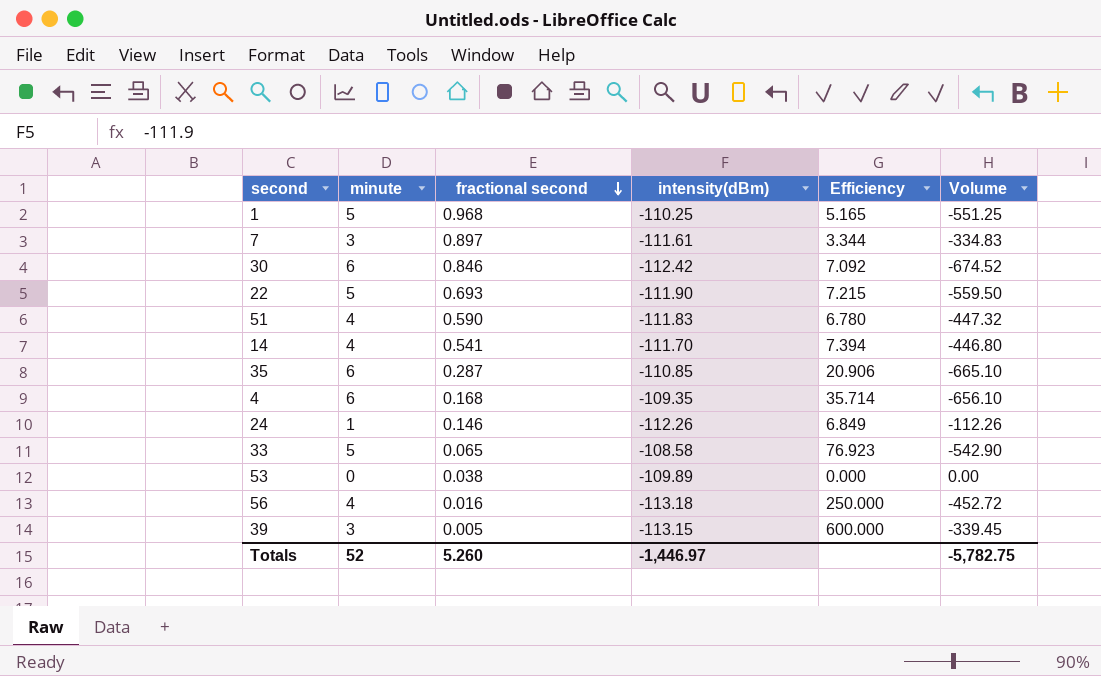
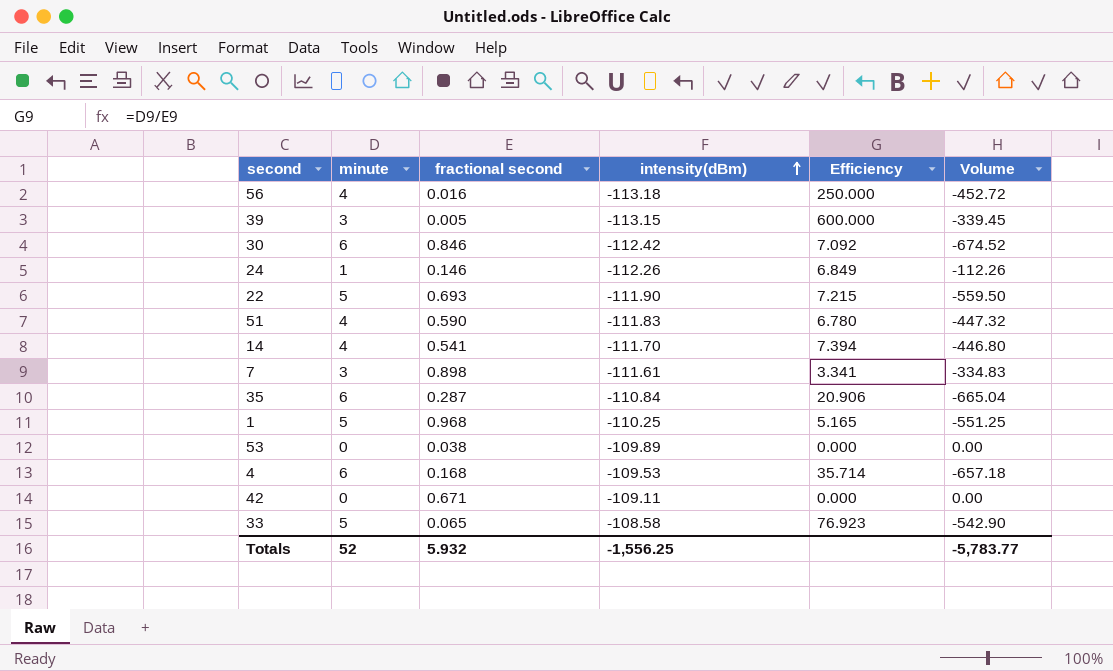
row order: fractional second descending -> intensity(dBm) ascending
7 | fractional second: 0.897 -> 0.898
7 | Efficiency: 3.344 -> 3.341
35 | intensity(dBm): -110.85 -> -110.84
35 | Volume: -665.10 -> -665.04
4 | intensity(dBm): -109.35 -> -109.53
4 | Volume: -656.10 -> -657.18
row 42: none -> 0 | 0.671 | -109.11 | 0.000 | 0.00
Totals | fractional second: 5.260 -> 5.932
Totals | intensity(dBm): -1,446.97 -> -1,556.25
Totals | Volume: -5,782.75 -> -5,783.77

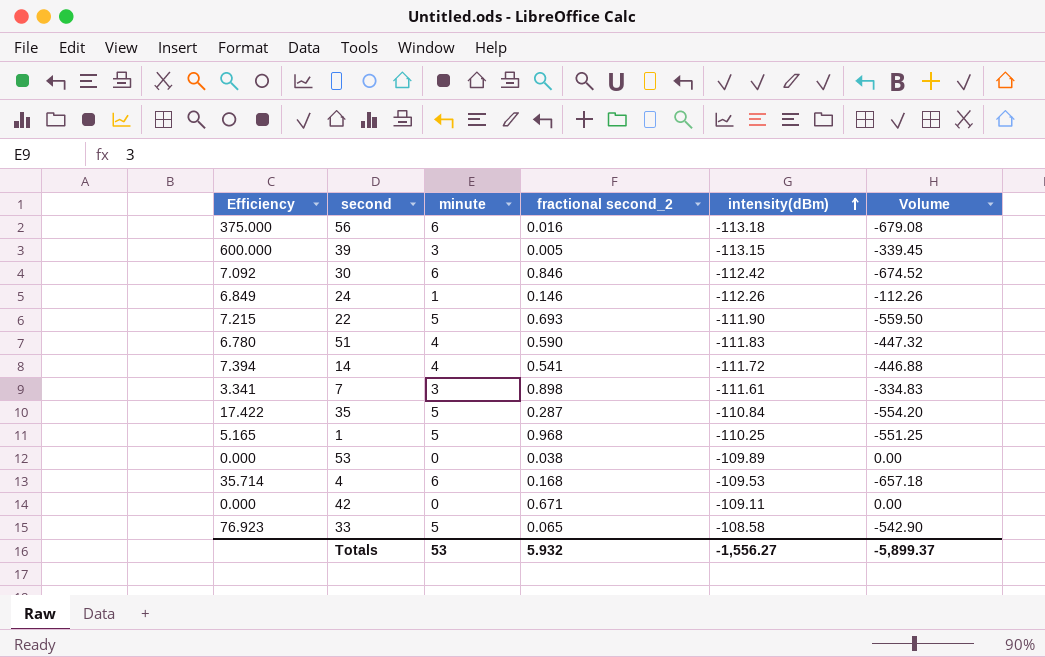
column Efficiency | position: 5 -> 1
column name: fractional second -> fractional second_2
56 | Efficiency: 250.000 -> 375.000
56 | minute: 4 -> 6
56 | Volume: -452.72 -> -679.08
14 | intensity(dBm): -111.70 -> -111.72
14 | Volume: -446.80 -> -446.88
35 | Efficiency: 20.906 -> 17.422
35 | minute: 6 -> 5
35 | Volume: -665.04 -> -554.20
Totals | minute: 52 -> 53
Totals | intensity(dBm): -1,556.25 -> -1,556.27
Totals | Volume: -5,783.77 -> -5,899.37

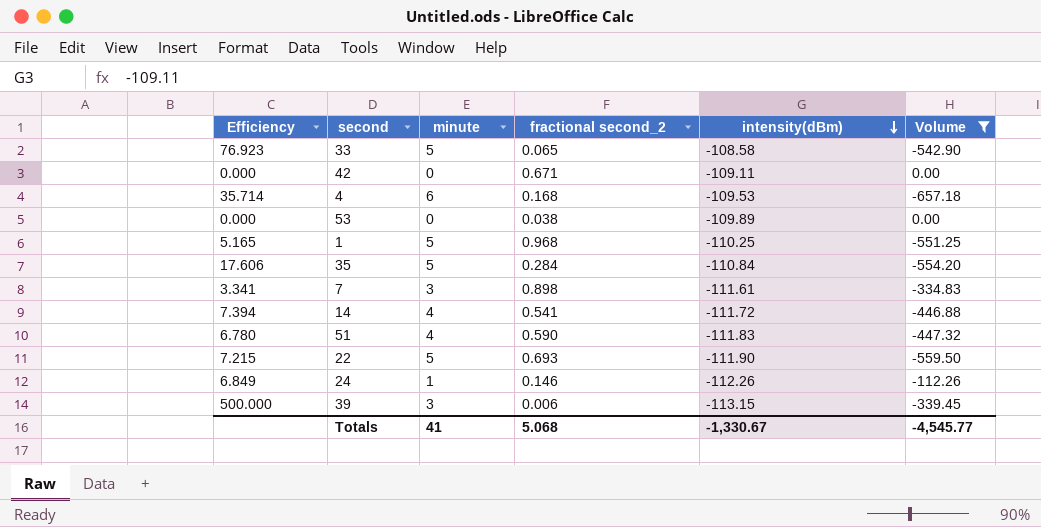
filter: none -> Volume >= -657.18
row order: intensity(dBm) ascending -> intensity(dBm) descending
35 | Efficiency: 17.422 -> 17.606
35 | fractional second_2: 0.287 -> 0.284
39 | Efficiency: 600.000 -> 500.000
39 | fractional second_2: 0.005 -> 0.006
Totals | minute: 53 -> 41
Totals | fractional second_2: 5.932 -> 5.068
Totals | intensity(dBm): -1,556.27 -> -1,330.67
Totals | Volume: -5,899.37 -> -4,545.77

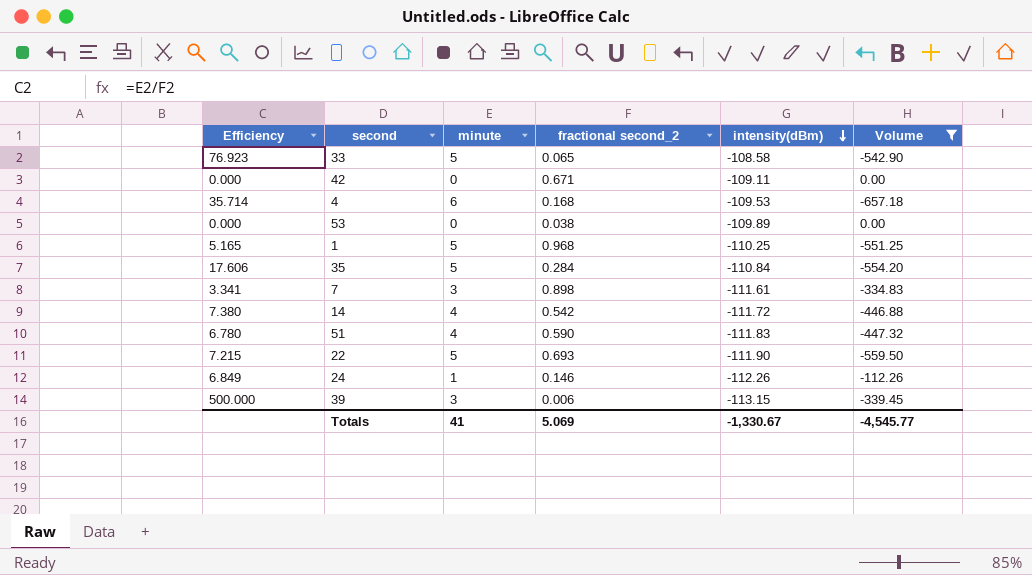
14 | Efficiency: 7.394 -> 7.380
14 | fractional second_2: 0.541 -> 0.542
Totals | fractional second_2: 5.068 -> 5.069

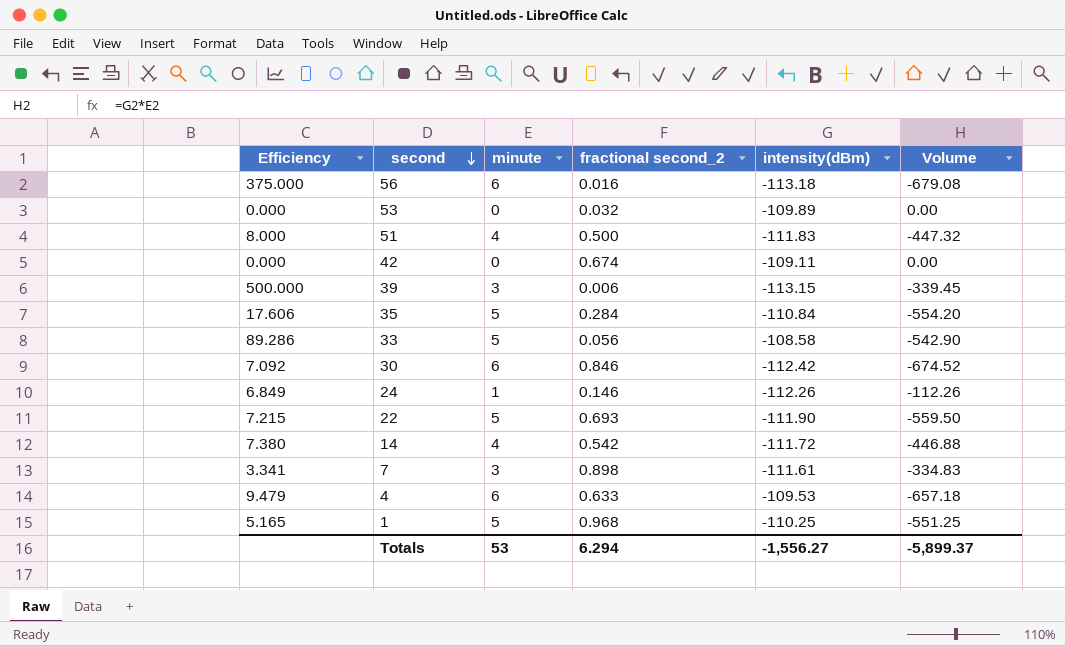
filter: Volume >= -657.18 -> none
row order: intensity(dBm) descending -> second descending
53 | fractional second_2: 0.038 -> 0.032
51 | Efficiency: 6.780 -> 8.000
51 | fractional second_2: 0.590 -> 0.500
42 | fractional second_2: 0.671 -> 0.674
33 | Efficiency: 76.923 -> 89.286
33 | fractional second_2: 0.065 -> 0.056
4 | Efficiency: 35.714 -> 9.479
4 | fractional second_2: 0.168 -> 0.633
Totals | minute: 41 -> 53
Totals | fractional second_2: 5.069 -> 6.294
Totals | intensity(dBm): -1,330.67 -> -1,556.27
Totals | Volume: -4,545.77 -> -5,899.37

